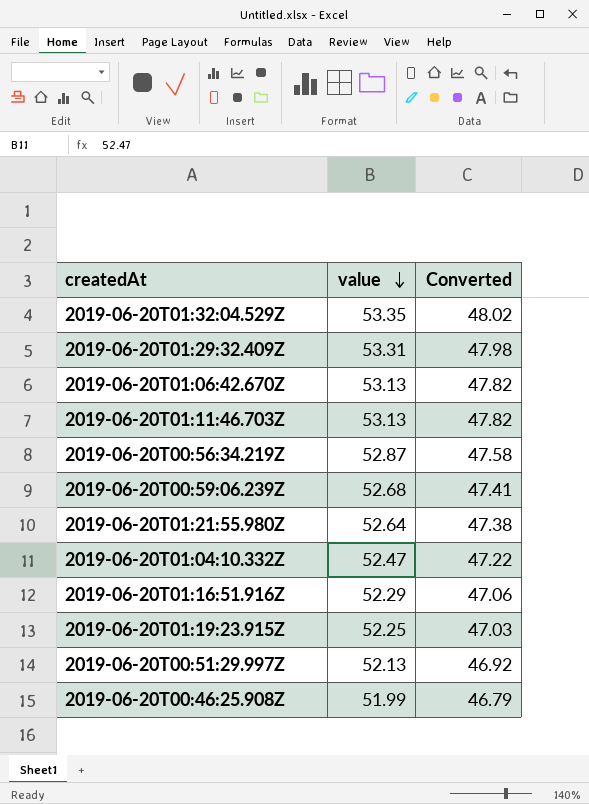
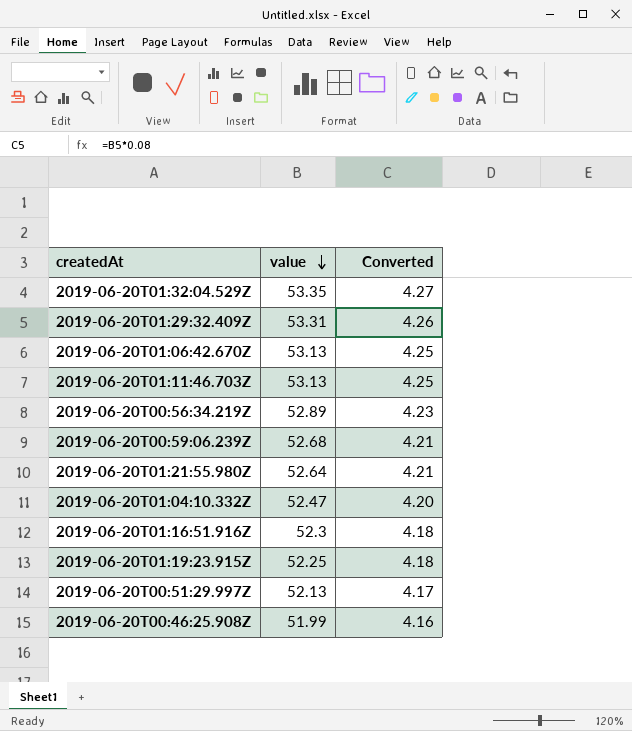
column Converted | formula: [value] * 0.9 -> [value] * 0.08
2019-06-20T00:56:34.219Z | value: 52.87 -> 52.89
2019-06-20T01:16:51.916Z | value: 52.29 -> 52.3

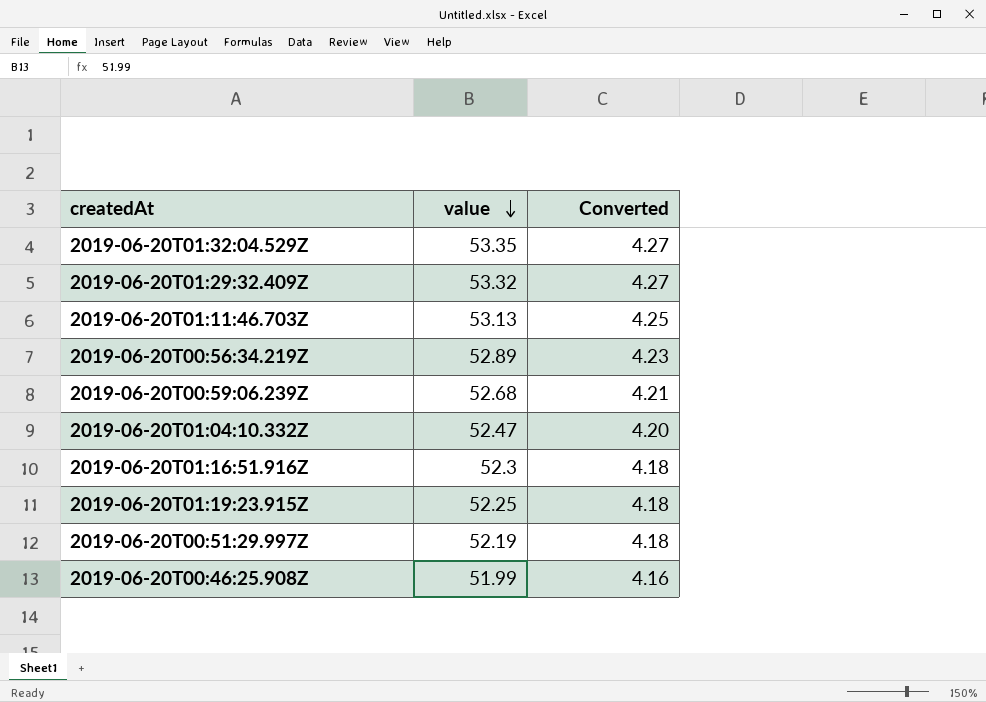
row 2019-06-20T01:06:42.670Z: 53.13 | 4.25 -> none
row 2019-06-20T01:21:55.980Z: 52.64 | 4.21 -> none
2019-06-20T01:29:32.409Z | value: 53.31 -> 53.32
2019-06-20T01:29:32.409Z | Converted: 4.26 -> 4.27
2019-06-20T00:51:29.997Z | value: 52.13 -> 52.19
2019-06-20T00:51:29.997Z | Converted: 4.17 -> 4.18

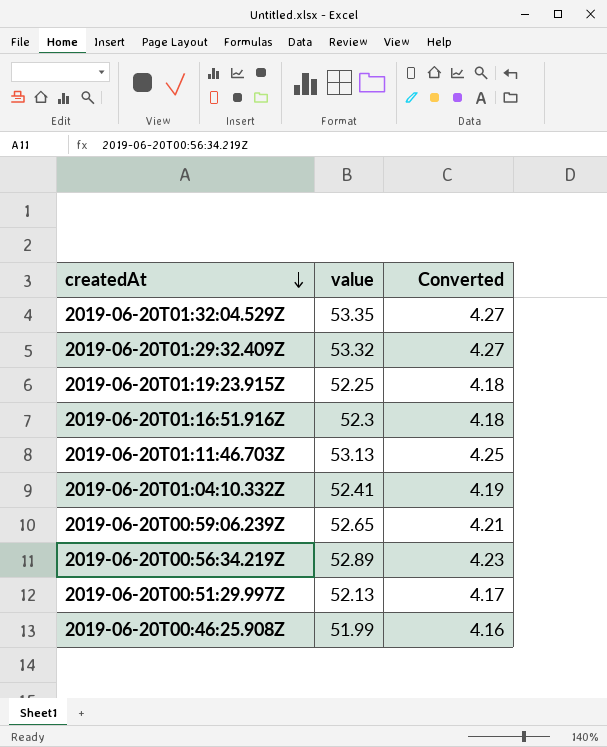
row order: value descending -> createdAt descending
2019-06-20T01:04:10.332Z | value: 52.47 -> 52.41
2019-06-20T01:04:10.332Z | Converted: 4.20 -> 4.19
2019-06-20T00:59:06.239Z | value: 52.68 -> 52.65
2019-06-20T00:51:29.997Z | value: 52.19 -> 52.13
2019-06-20T00:51:29.997Z | Converted: 4.18 -> 4.17

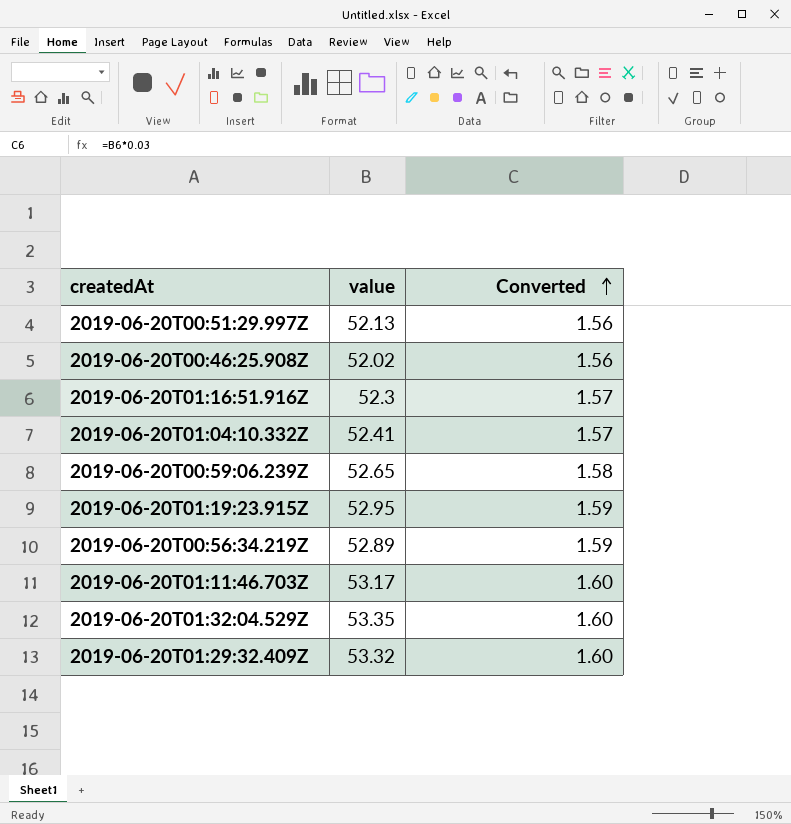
row order: createdAt descending -> Converted ascending
column Converted | formula: [value] * 0.08 -> [value] * 0.03
2019-06-20T00:46:25.908Z | value: 51.99 -> 52.02
2019-06-20T01:19:23.915Z | value: 52.25 -> 52.95
2019-06-20T01:11:46.703Z | value: 53.13 -> 53.17

